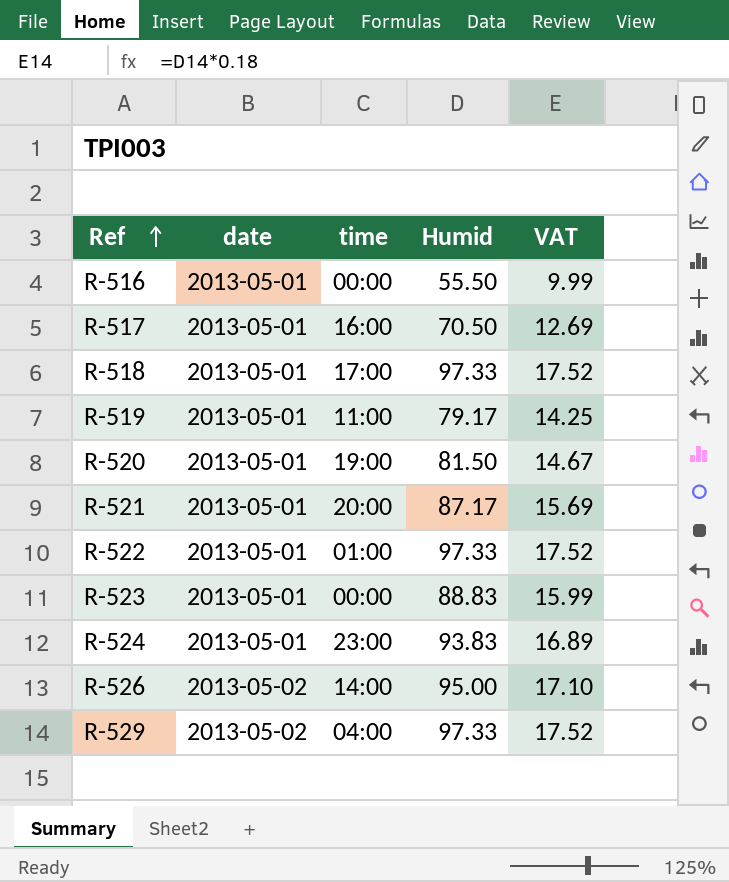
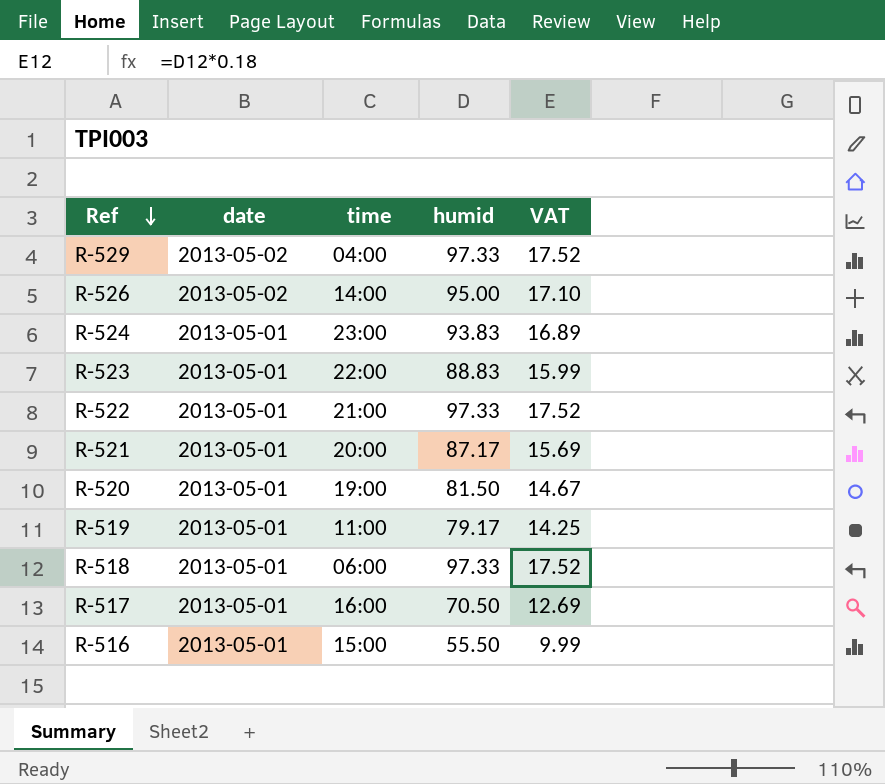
row order: Ref ascending -> Ref descending
column name: Humid -> humid
R-523 | time: 00:00 -> 22:00
R-522 | time: 01:00 -> 21:00
R-518 | time: 17:00 -> 06:00
R-516 | time: 00:00 -> 15:00

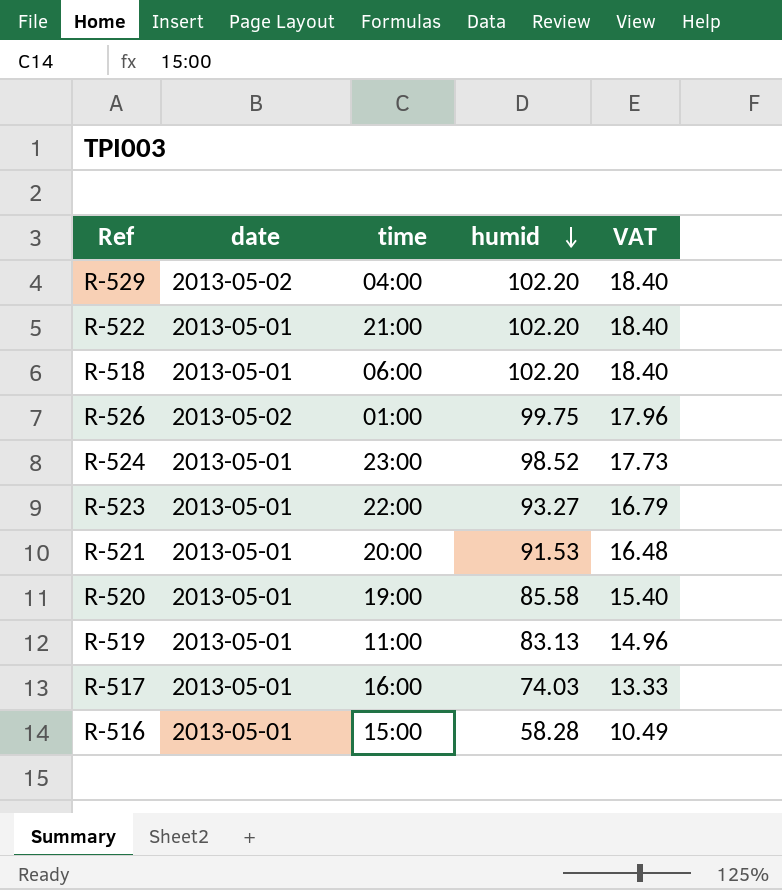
row order: Ref descending -> humid descending
R-529 | humid: 97.33 -> 102.20
R-529 | VAT: 17.52 -> 18.40
R-522 | humid: 97.33 -> 102.20
R-522 | VAT: 17.52 -> 18.40
R-518 | humid: 97.33 -> 102.20
R-518 | VAT: 17.52 -> 18.40
R-526 | time: 14:00 -> 01:00
R-526 | humid: 95.00 -> 99.75
R-526 | VAT: 17.10 -> 17.96
R-524 | humid: 93.83 -> 98.52
R-524 | VAT: 16.89 -> 17.73
R-523 | humid: 88.83 -> 93.27
R-523 | VAT: 15.99 -> 16.79
R-521 | humid: 87.17 -> 91.53
R-521 | VAT: 15.69 -> 16.48
R-520 | humid: 81.50 -> 85.58
R-520 | VAT: 14.67 -> 15.40
R-519 | humid: 79.17 -> 83.13
R-519 | VAT: 14.25 -> 14.96
R-517 | humid: 70.50 -> 74.03
R-517 | VAT: 12.69 -> 13.33
R-516 | humid: 55.50 -> 58.28
R-516 | VAT: 9.99 -> 10.49

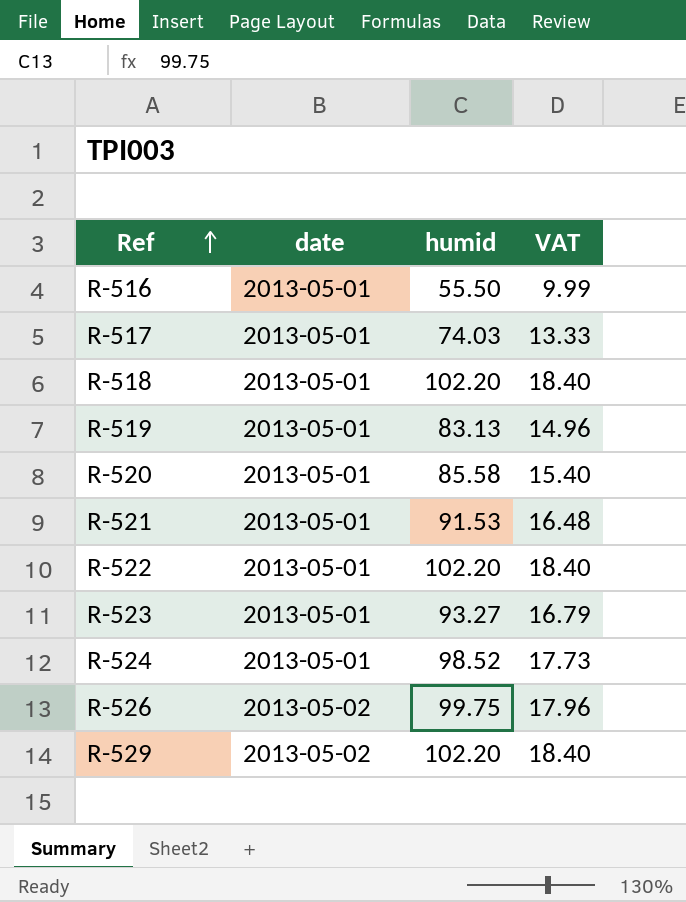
row order: humid descending -> Ref ascending
column time | position: 3 -> none
R-516 | humid: 58.28 -> 55.50
R-516 | VAT: 10.49 -> 9.99

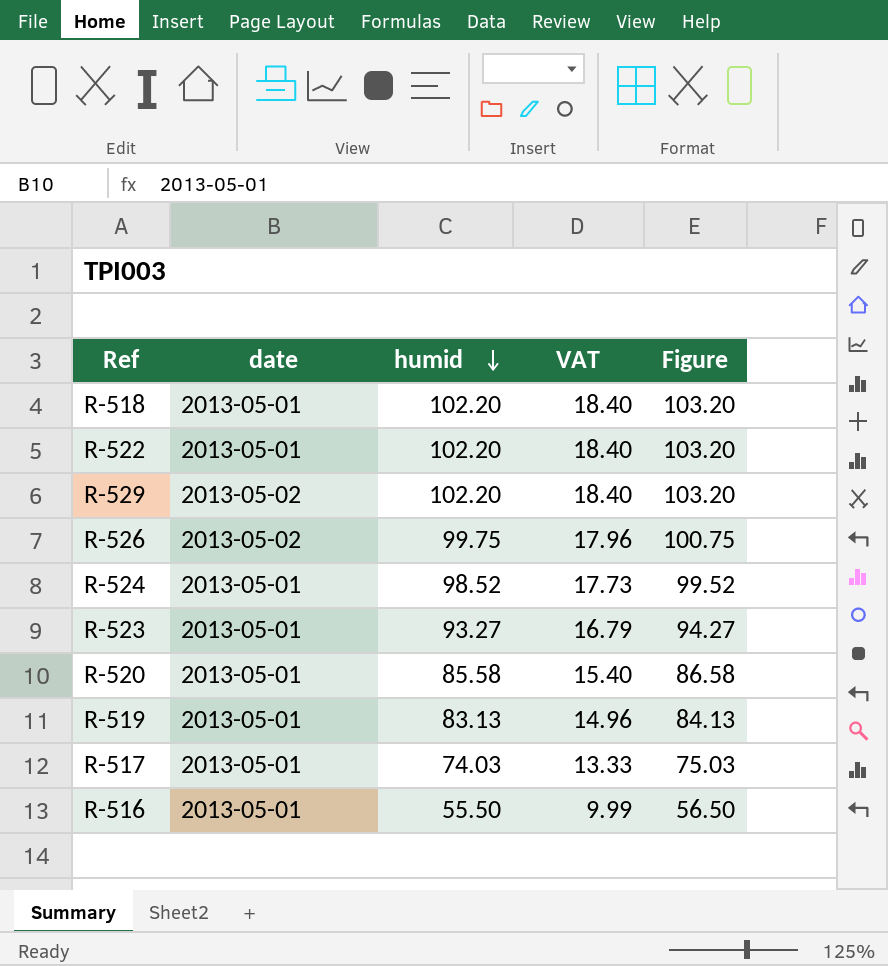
row order: Ref ascending -> humid descending
column Figure | formula: none -> [humid] + 1
row R-521: 2013-05-01 | 91.53 | 16.48 -> none

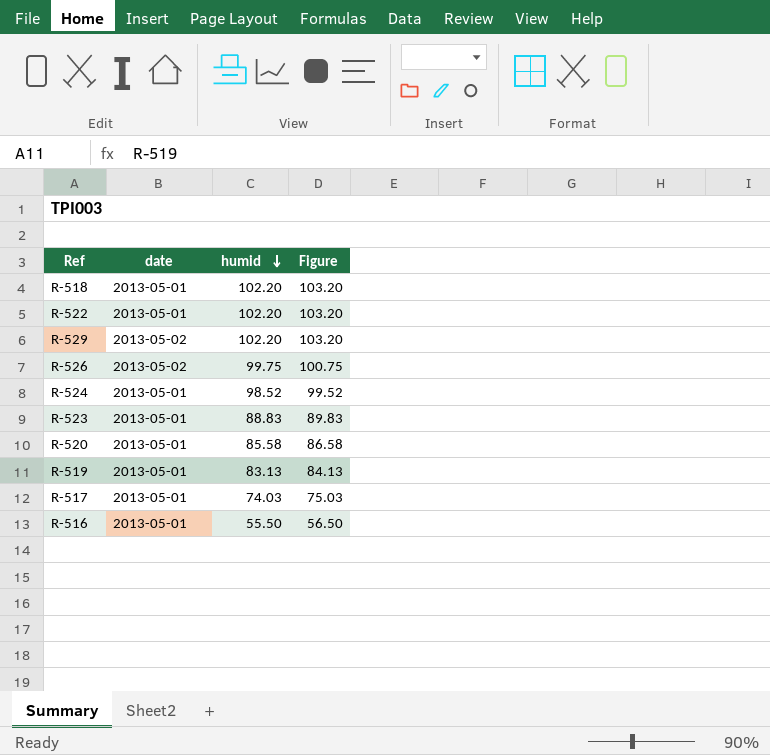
column VAT | formula: [humid] * 0.18 -> none
R-523 | humid: 93.27 -> 88.83
R-523 | Figure: 94.27 -> 89.83

